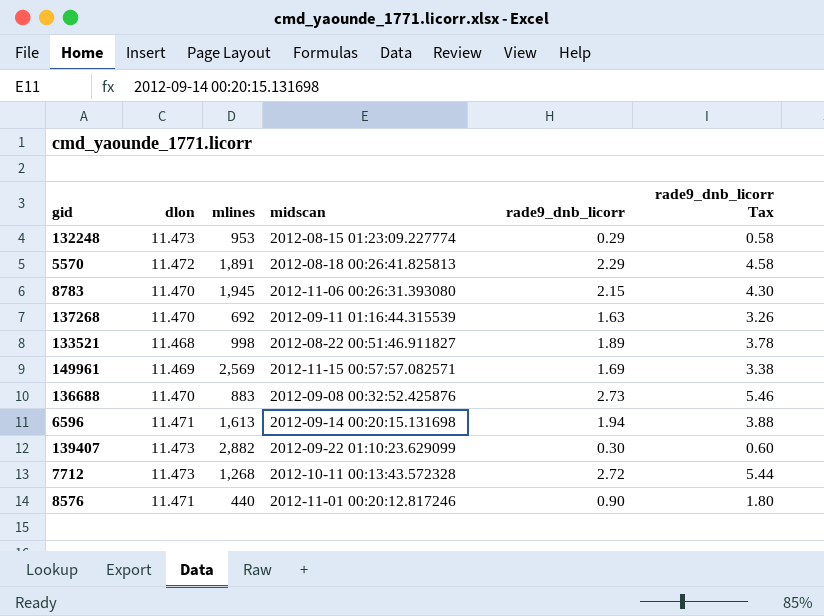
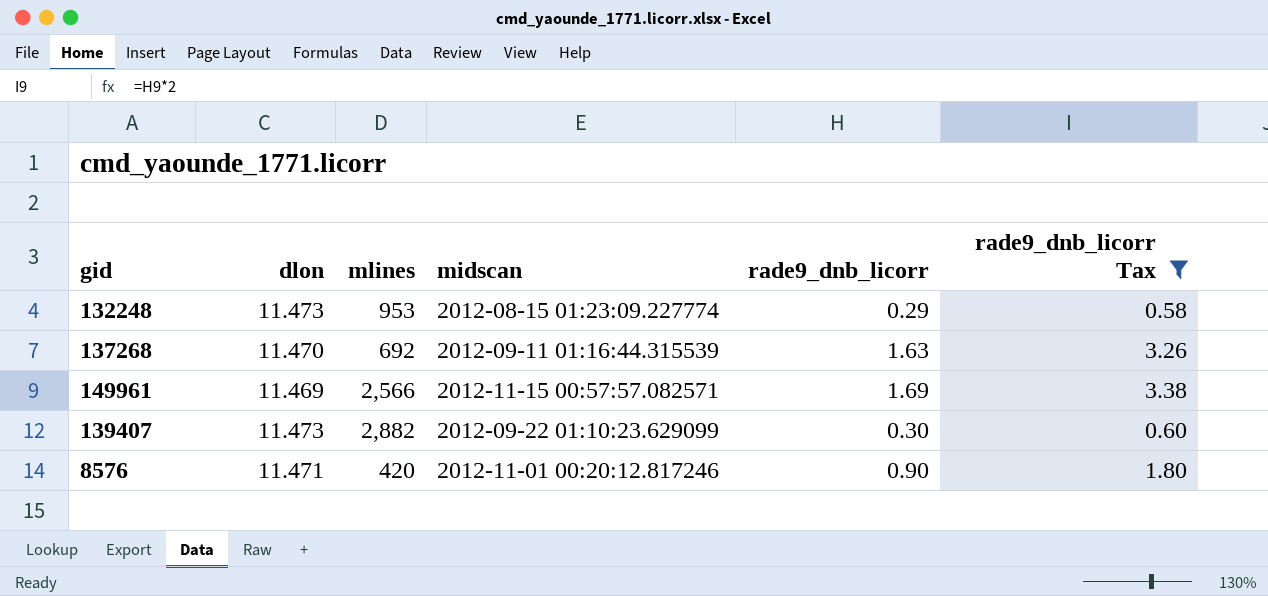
filter: none -> rade9_dnb_licorr Tax <= 3.38
149961 | mlines: 2,569 -> 2,566
8576 | mlines: 440 -> 420

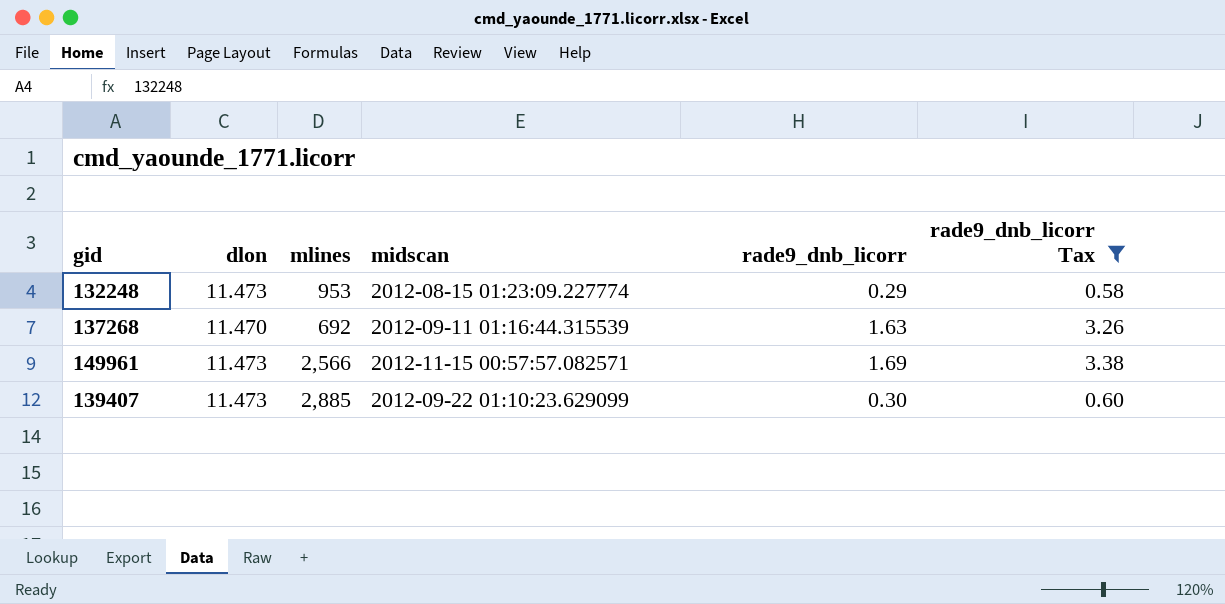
row 8576: 11.471 | 420 | 2012-11-01 00:20:12.817246 | 0.90 | 1.80 -> none
149961 | dlon: 11.469 -> 11.473
139407 | mlines: 2,882 -> 2,885

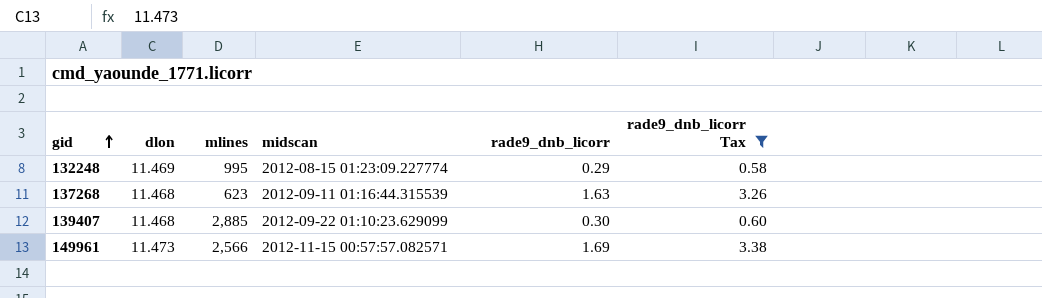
row order: none -> gid ascending
132248 | dlon: 11.473 -> 11.469
132248 | mlines: 953 -> 995
137268 | dlon: 11.470 -> 11.468
137268 | mlines: 692 -> 623
139407 | dlon: 11.473 -> 11.468

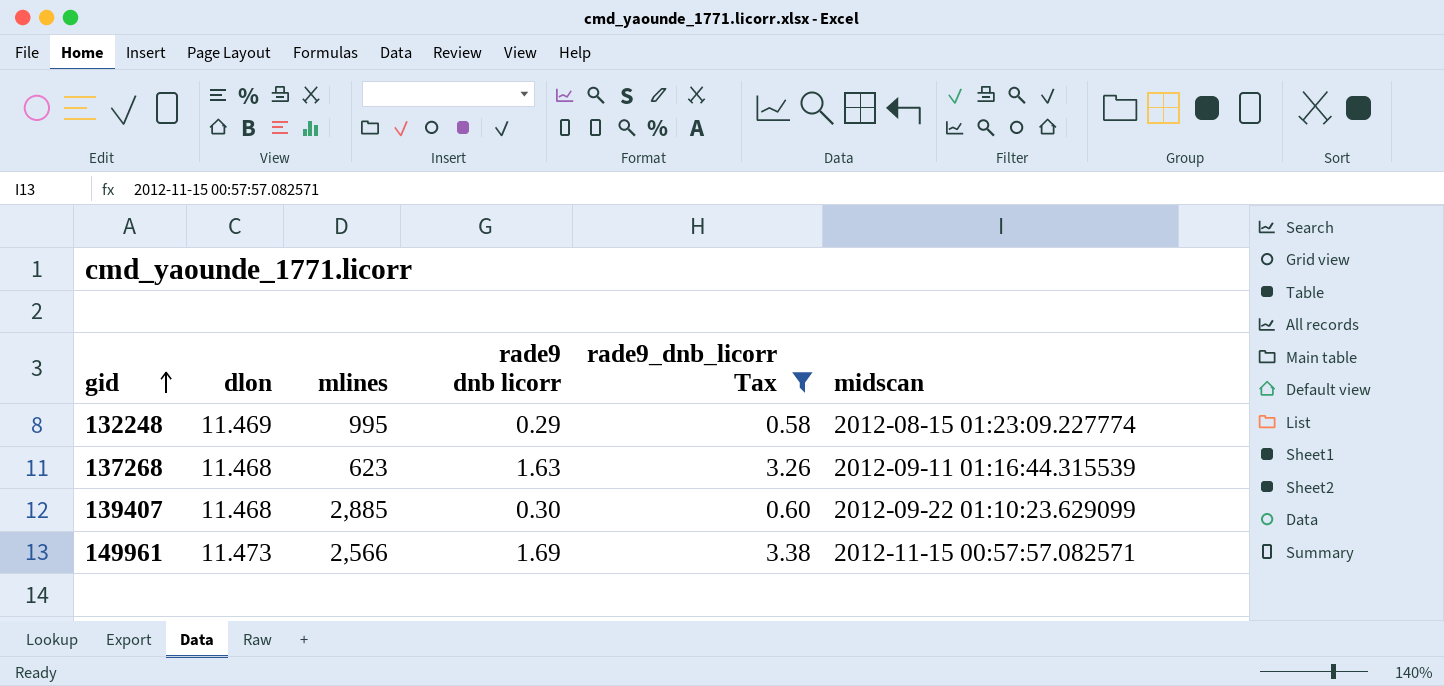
column name: rade9_dnb_licorr -> rade9 dnb licorr
column midscan | position: 4 -> 6

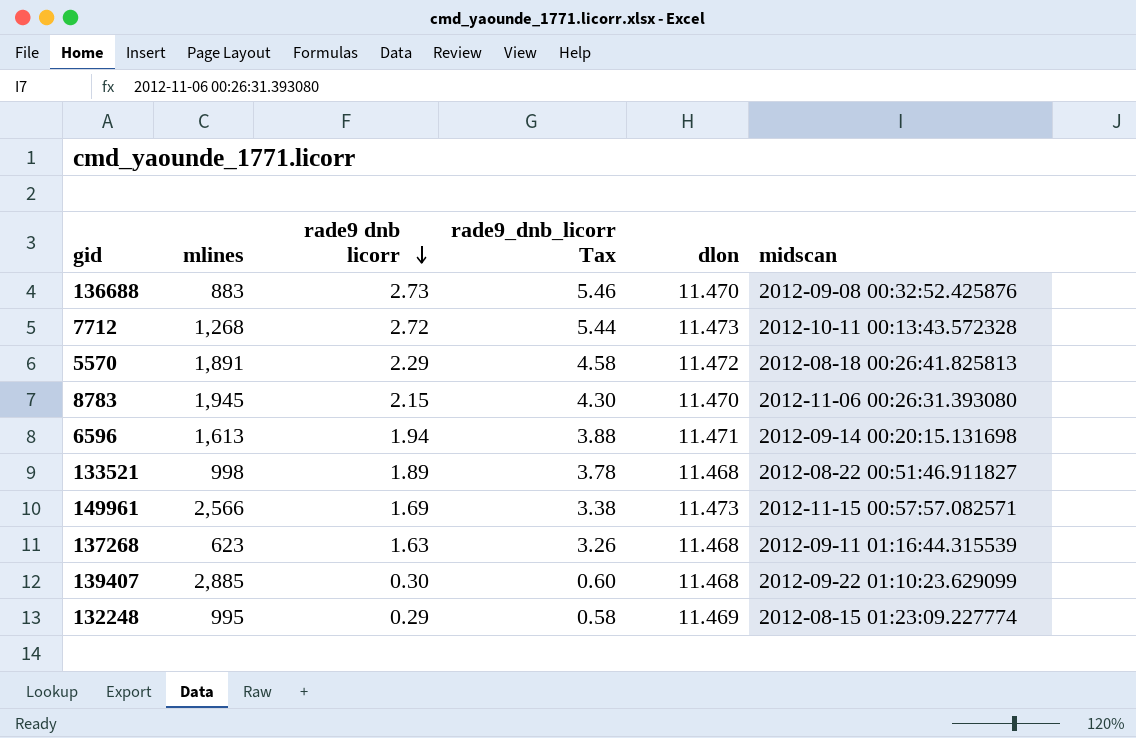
filter: rade9_dnb_licorr Tax <= 3.38 -> none
row order: gid ascending -> rade9 dnb licorr descending
column dlon | position: 2 -> 5

